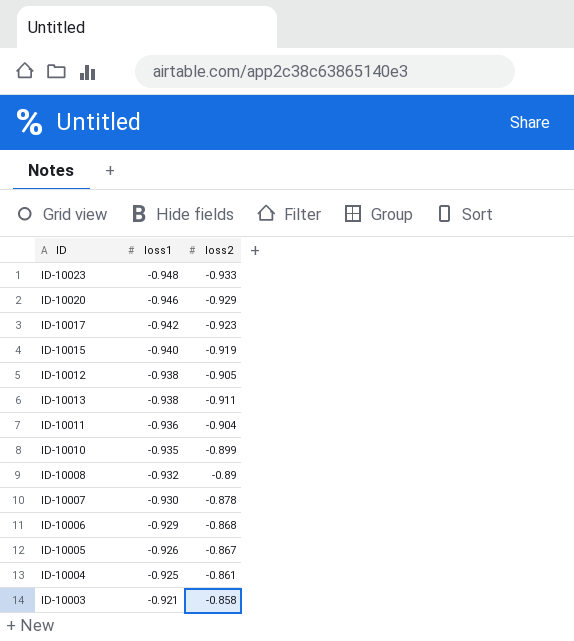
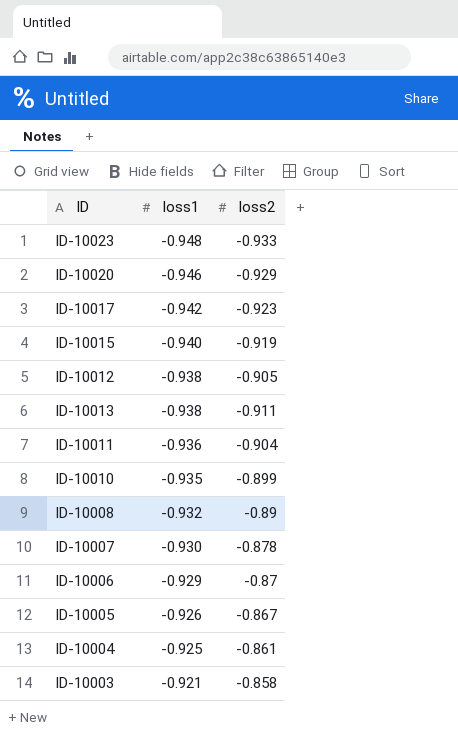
ID-10006 | loss2: -0.868 -> -0.87

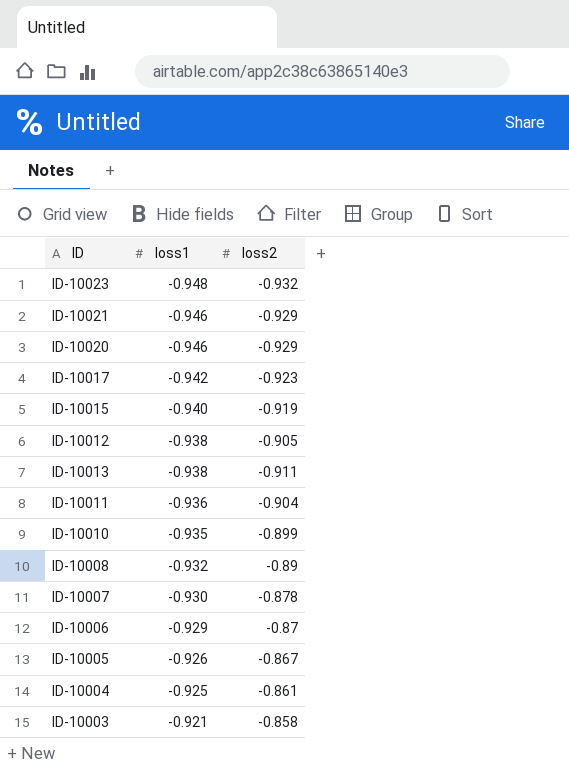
ID-10023 | loss2: -0.933 -> -0.932
row ID-10021: none -> -0.946 | -0.929

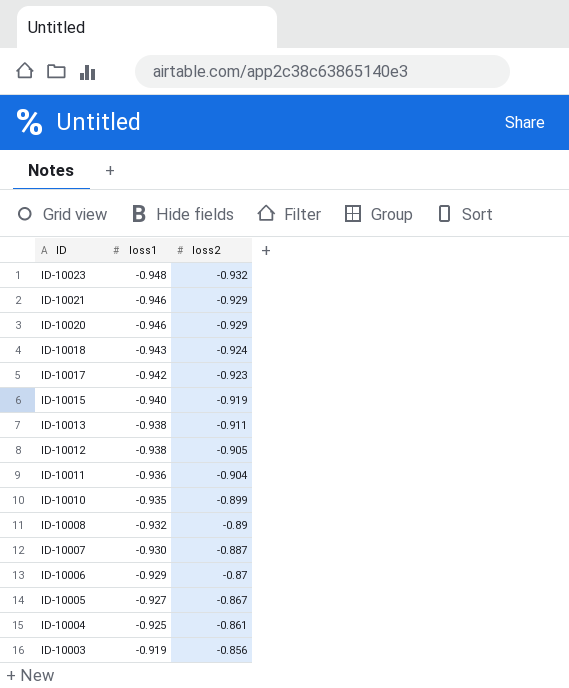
row order: loss1 ascending -> ID descending
row ID-10018: none -> -0.943 | -0.924
ID-10007 | loss2: -0.878 -> -0.887
ID-10005 | loss1: -0.926 -> -0.927
ID-10003 | loss1: -0.921 -> -0.919
ID-10003 | loss2: -0.858 -> -0.856

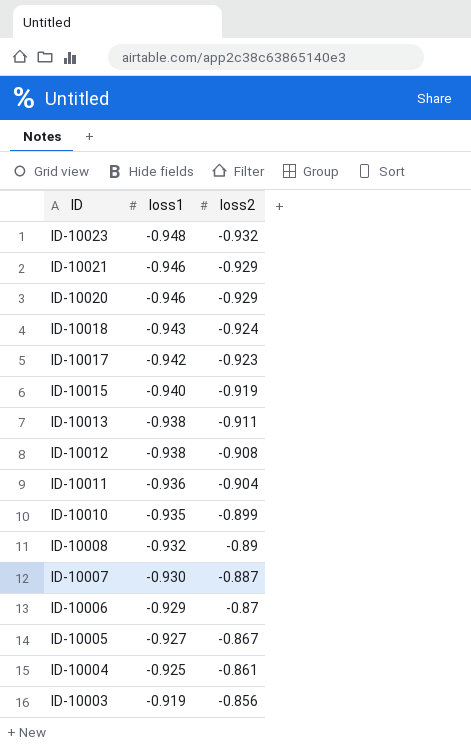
ID-10012 | loss2: -0.905 -> -0.908

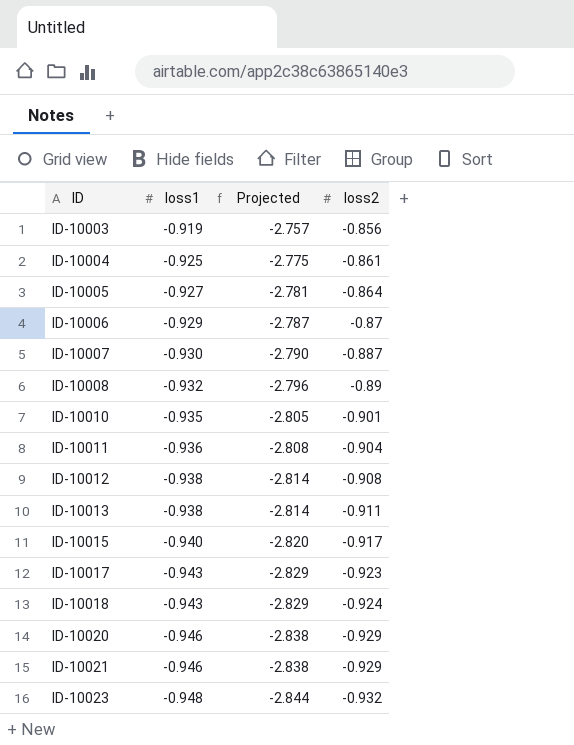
row order: ID descending -> ID ascending
column Projected | formula: none -> [loss1] * 3
ID-10005 | loss2: -0.867 -> -0.864
ID-10010 | loss2: -0.899 -> -0.901
ID-10015 | loss2: -0.919 -> -0.917
ID-10017 | loss1: -0.942 -> -0.943

